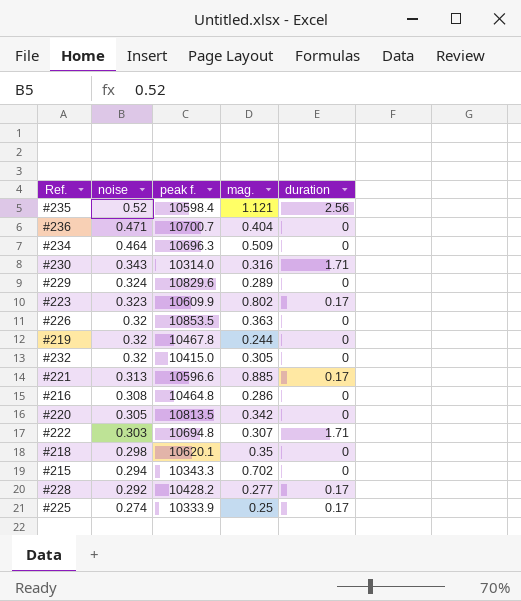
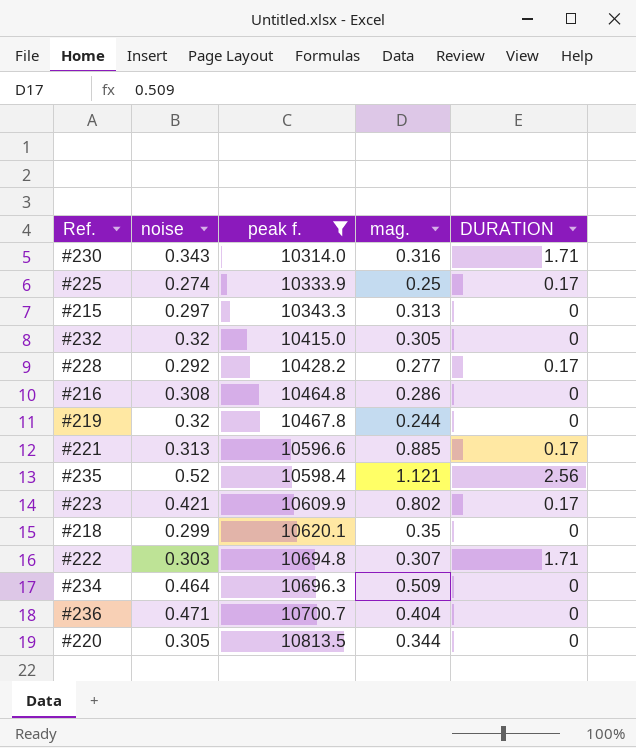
filter: none -> peak f. <= 10813.5
row order: noise descending -> peak f. ascending
column name: duration -> DURATION
#215 | noise: 0.294 -> 0.297
#215 | mag.: 0.702 -> 0.313
#223 | noise: 0.323 -> 0.421
#218 | noise: 0.298 -> 0.299
#220 | mag.: 0.342 -> 0.344

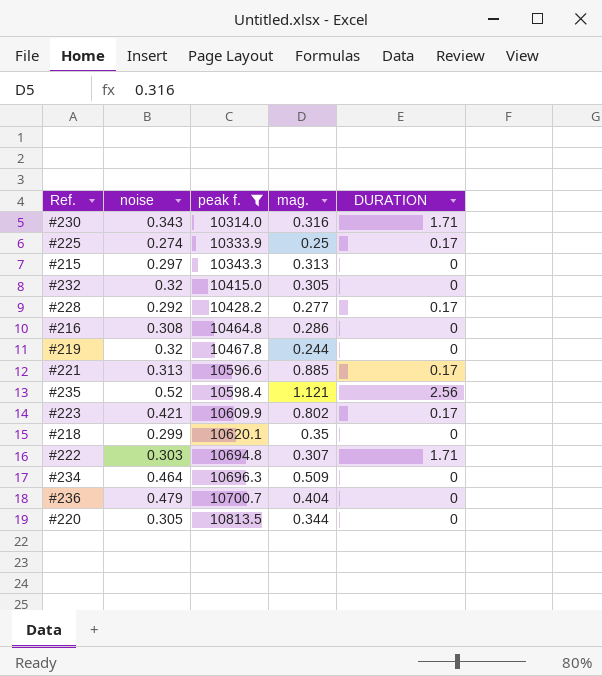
#236 | noise: 0.471 -> 0.479

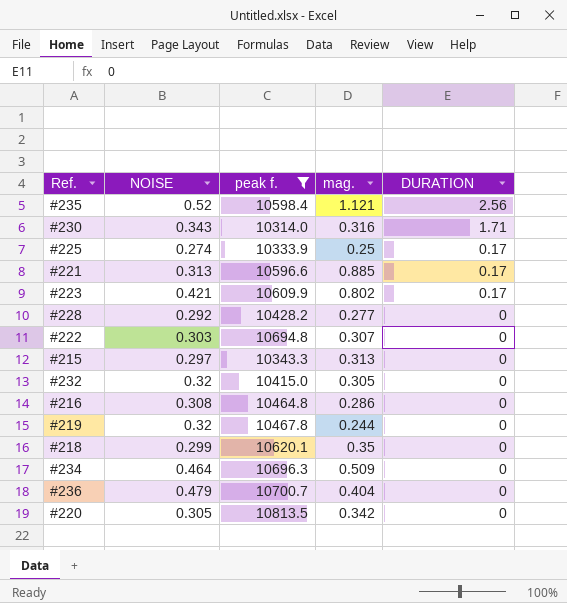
row order: peak f. ascending -> DURATION descending
column name: noise -> NOISE
#228 | DURATION: 0.17 -> 0
#222 | DURATION: 1.71 -> 0
#220 | mag.: 0.344 -> 0.342

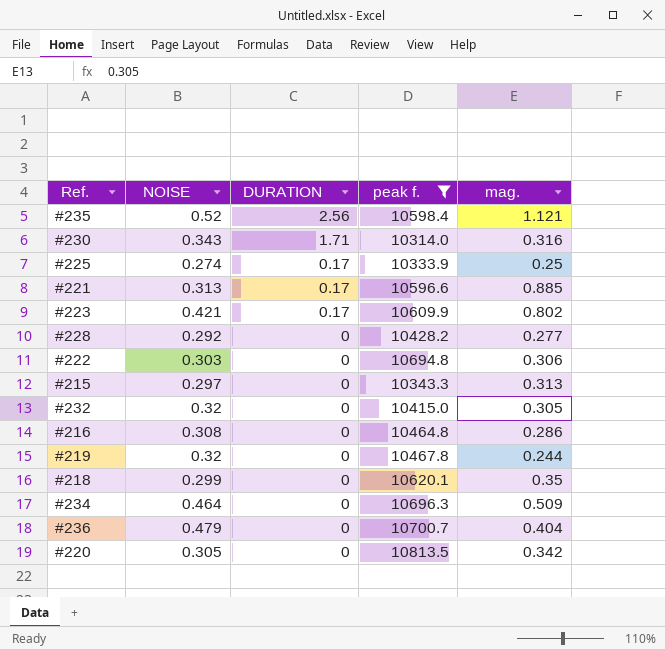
column DURATION | position: 5 -> 3
#222 | mag.: 0.307 -> 0.306

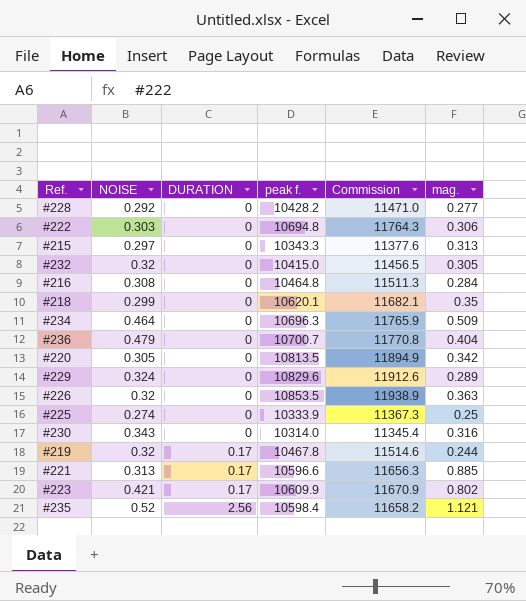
filter: peak f. <= 10813.5 -> none
row order: DURATION descending -> DURATION ascending
column Commission | formula: none -> [peak f.] * 1.1
#216 | mag.: 0.286 -> 0.284
#225 | DURATION: 0.17 -> 0
#230 | DURATION: 1.71 -> 0
#219 | DURATION: 0 -> 0.17

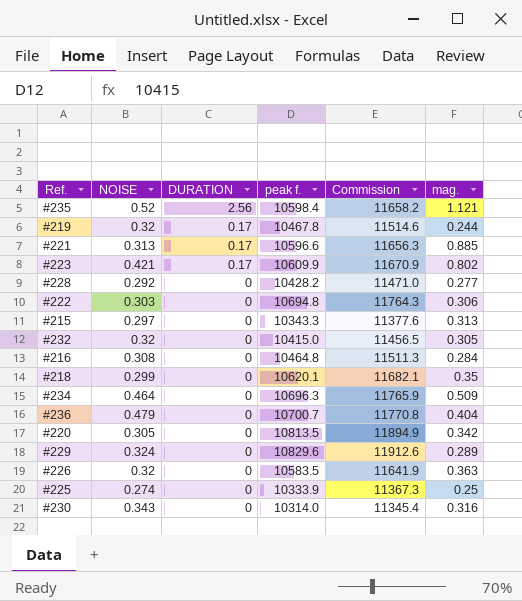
row order: DURATION ascending -> DURATION descending
#226 | peak f.: 10853.5 -> 10583.5
#226 | Commission: 11938.9 -> 11641.9

